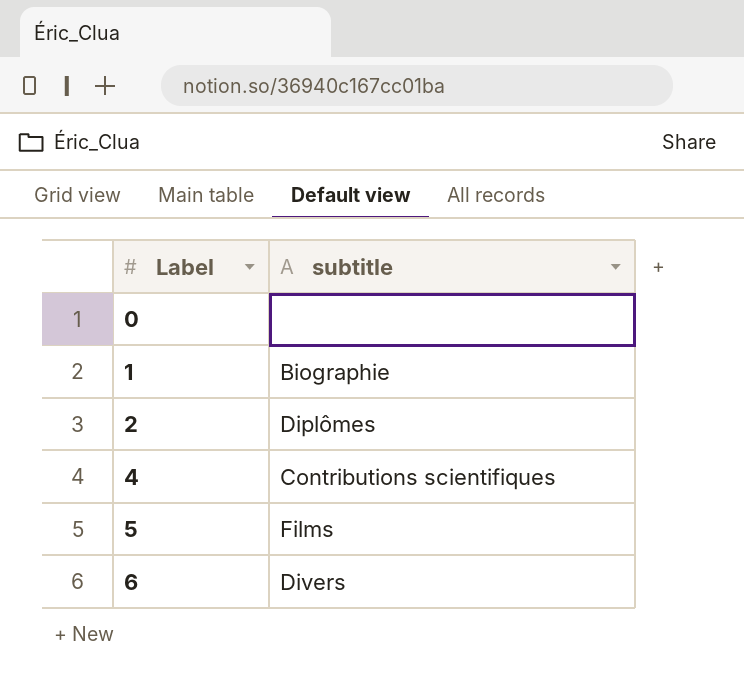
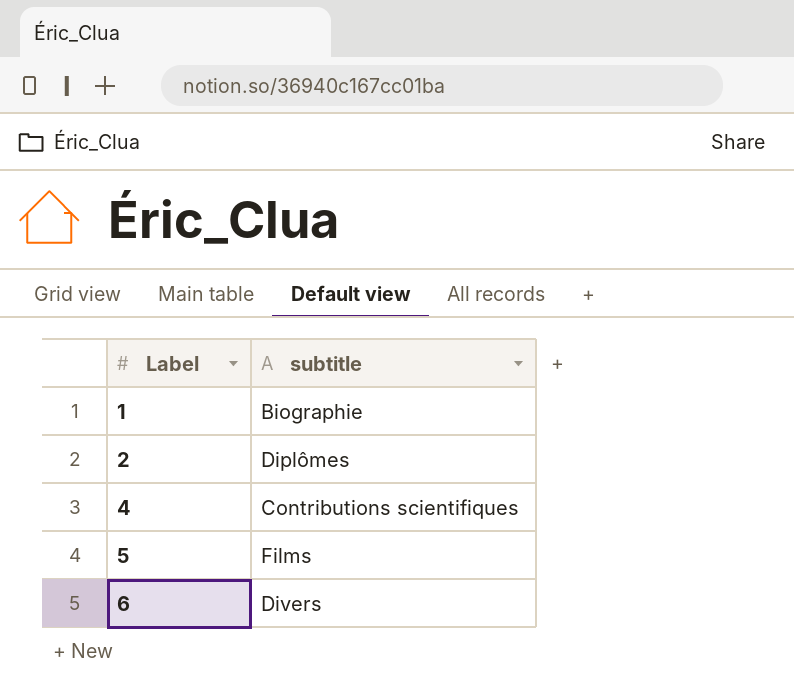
row 0: none -> none

